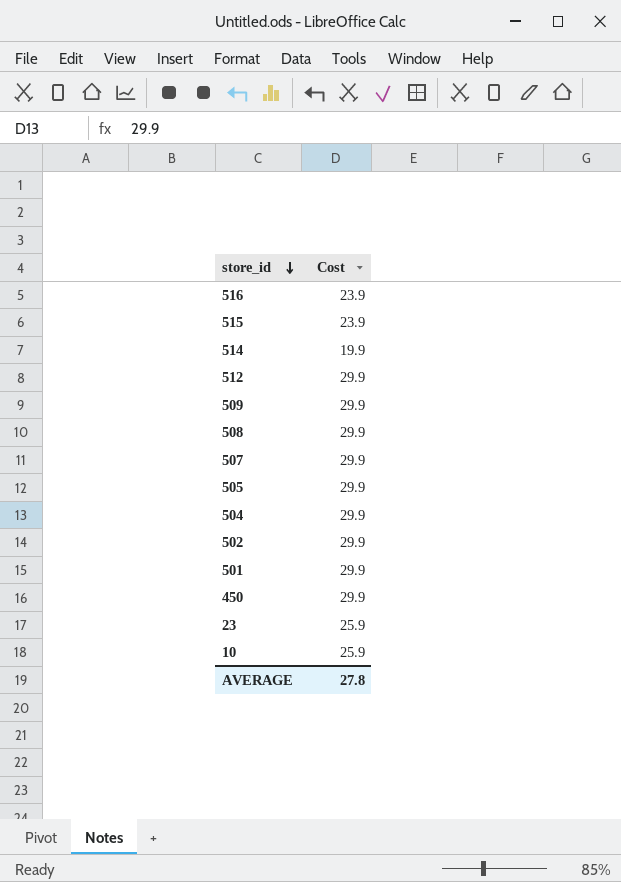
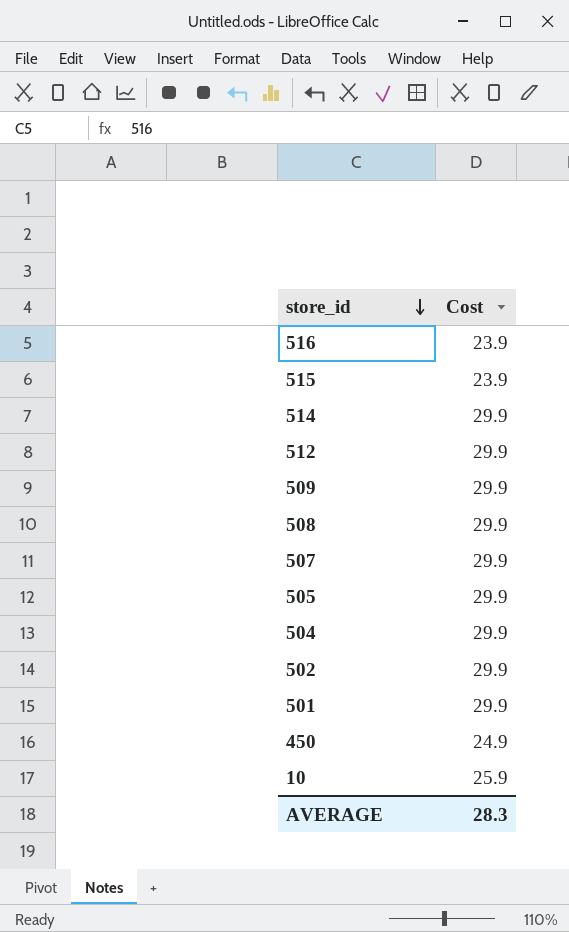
row 23: 25.9 -> none
514 | Cost: 19.9 -> 29.9
450 | Cost: 29.9 -> 24.9
AVERAGE | Cost: 27.8 -> 28.3

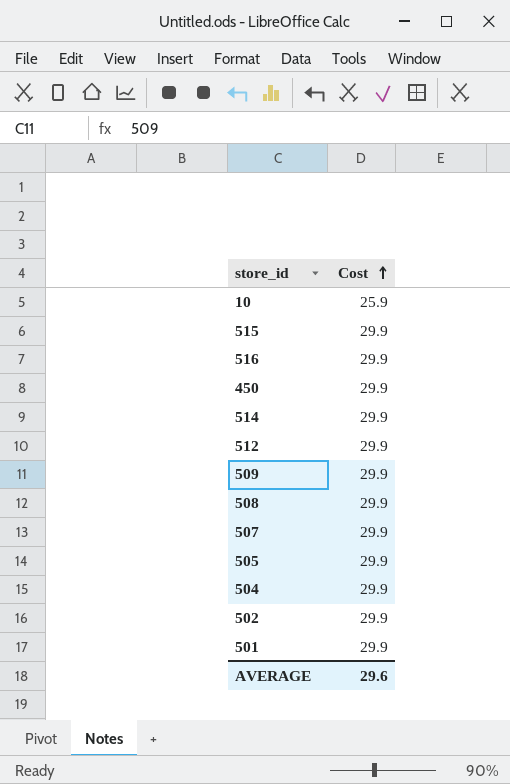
row order: store_id descending -> Cost ascending
515 | Cost: 23.9 -> 29.9
516 | Cost: 23.9 -> 29.9
450 | Cost: 24.9 -> 29.9
AVERAGE | Cost: 28.3 -> 29.6

